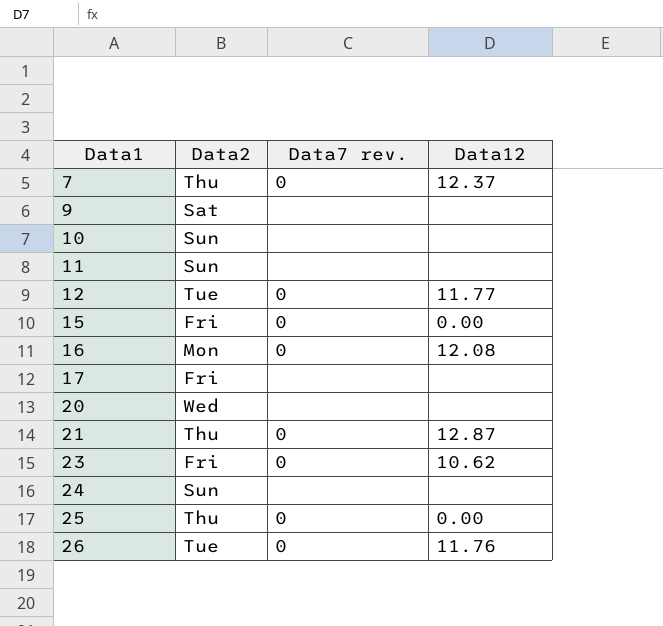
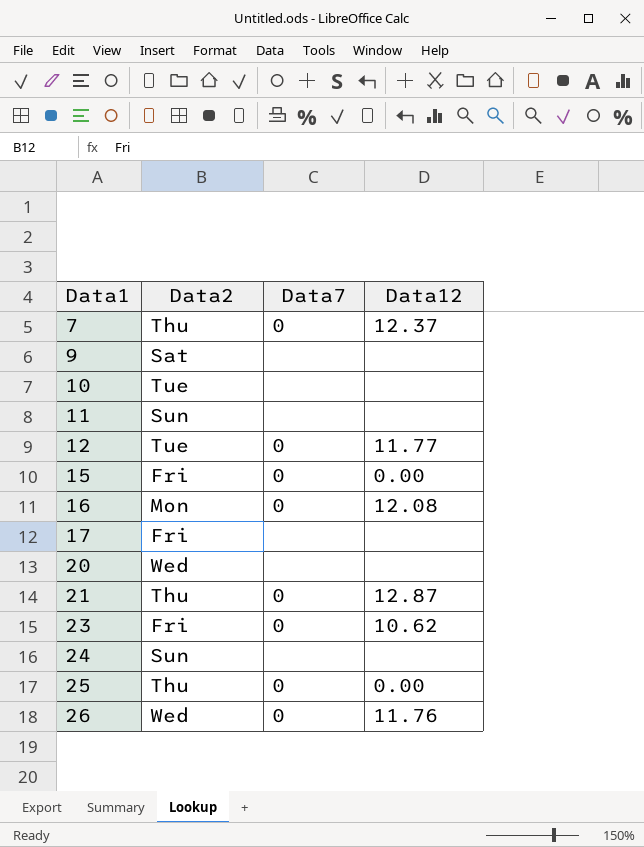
column name: Data7 rev. -> Data7
10 | Data2: Sun -> Tue
26 | Data2: Tue -> Wed

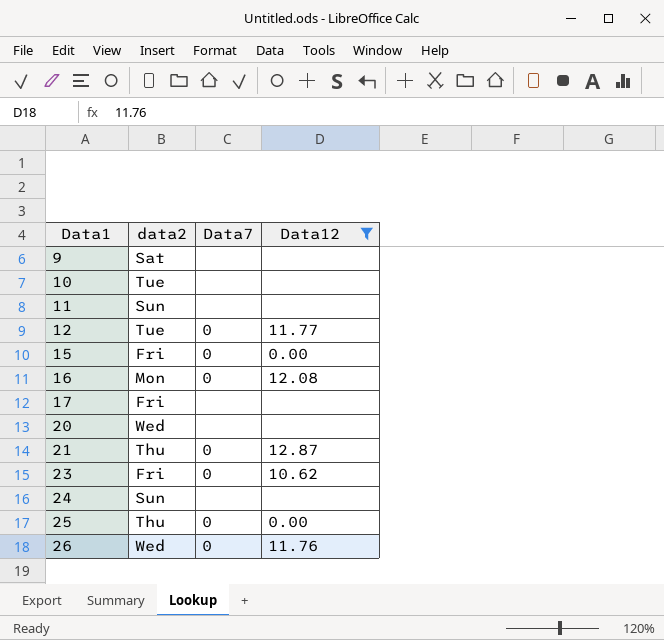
filter: none -> Data12 != 12.37
column name: Data2 -> data2

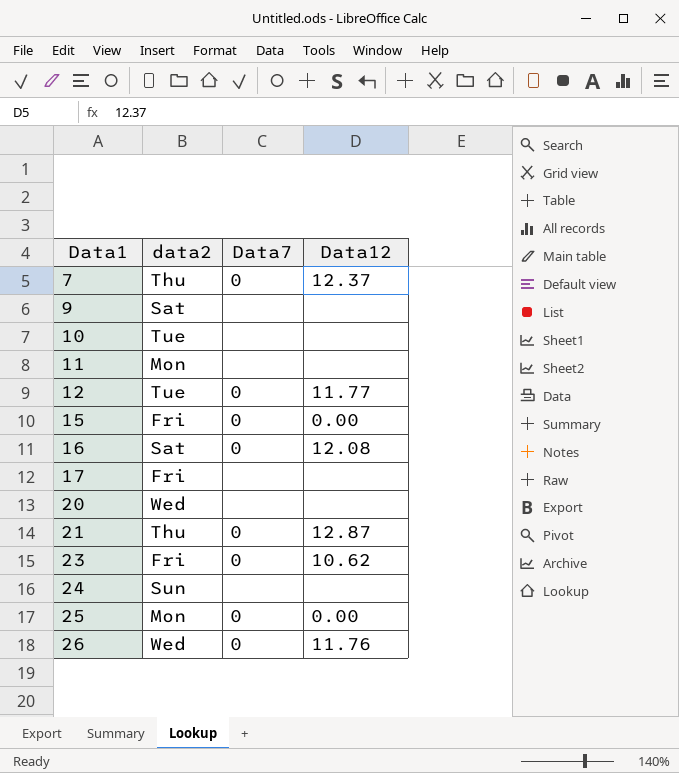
filter: Data12 != 12.37 -> none
11 | data2: Sun -> Mon
16 | data2: Mon -> Sat
25 | data2: Thu -> Mon

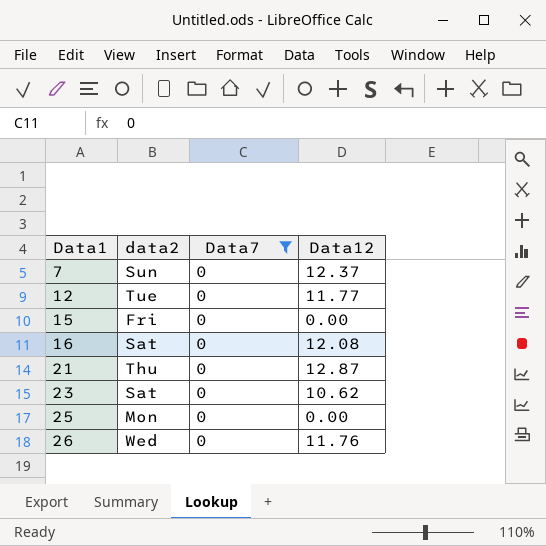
filter: none -> Data7 = 0
7 | data2: Thu -> Sun
23 | data2: Fri -> Sat

